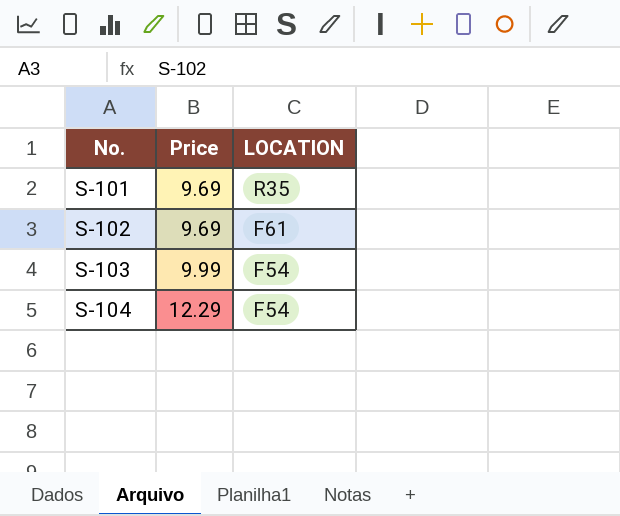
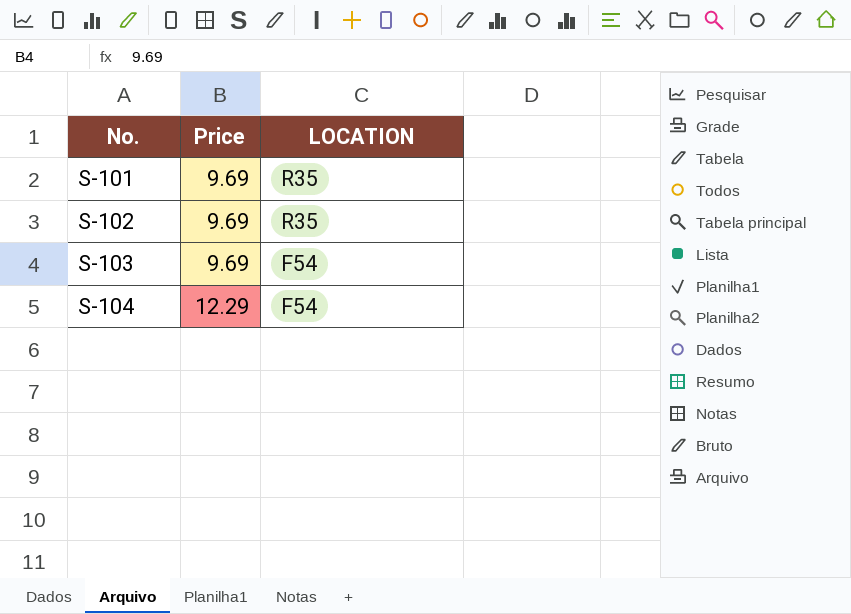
S-102 | LOCATION: F61 -> R35
S-103 | Price: 9.99 -> 9.69

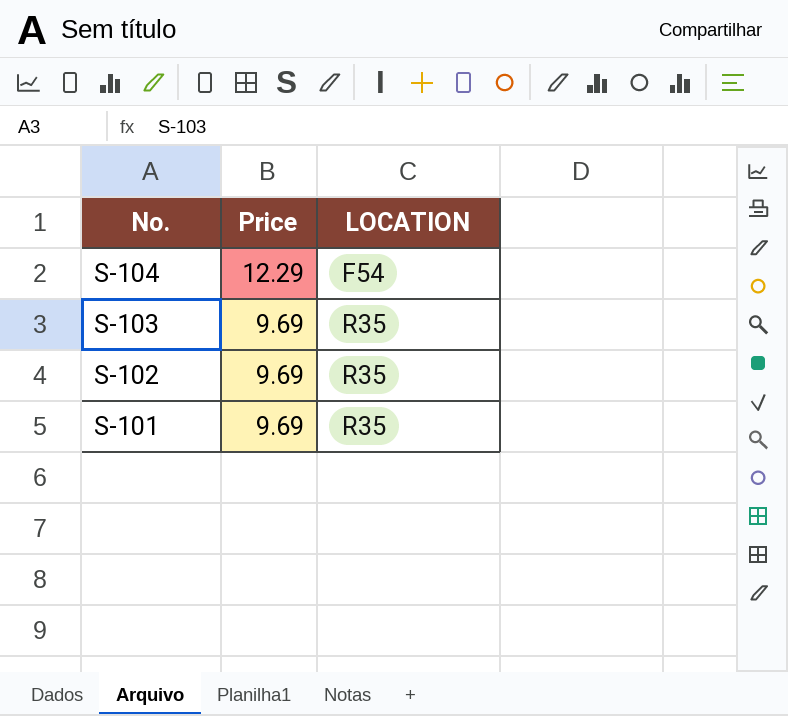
row order: No. ascending -> No. descending
S-103 | LOCATION: F54 -> R35

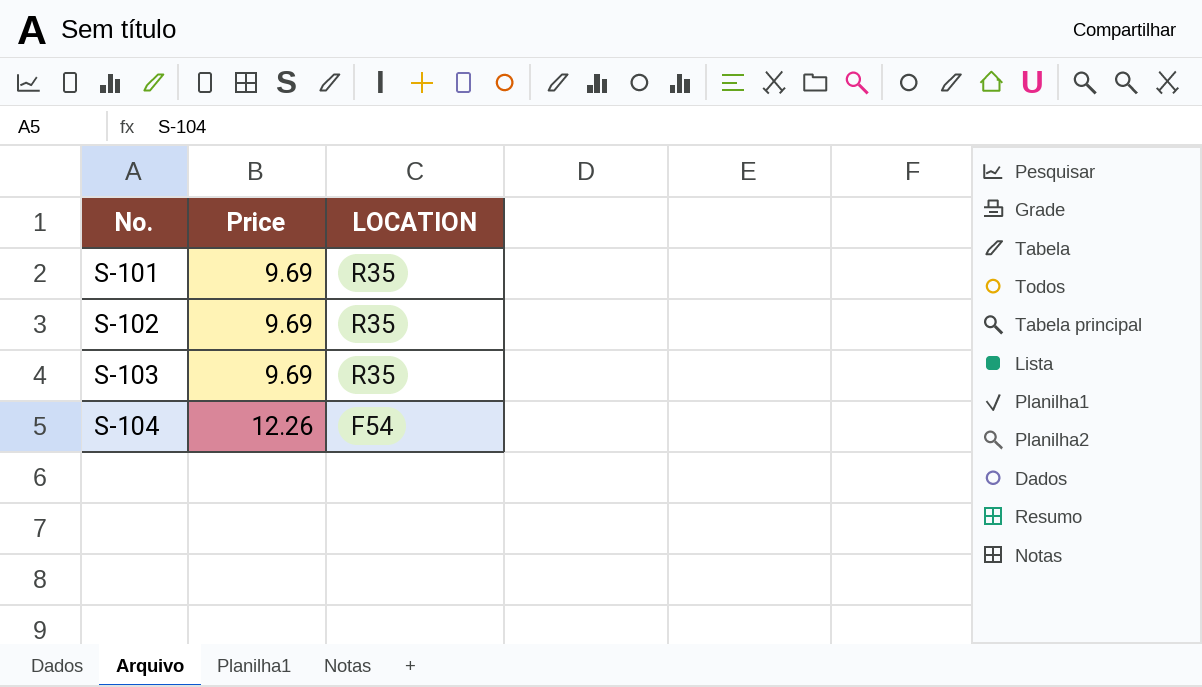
row order: No. descending -> No. ascending
S-104 | Price: 12.29 -> 12.26

